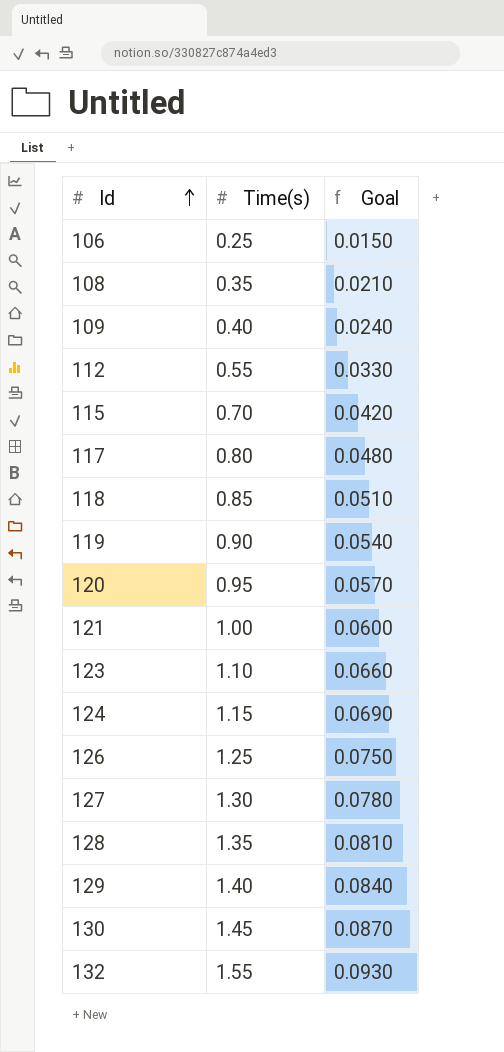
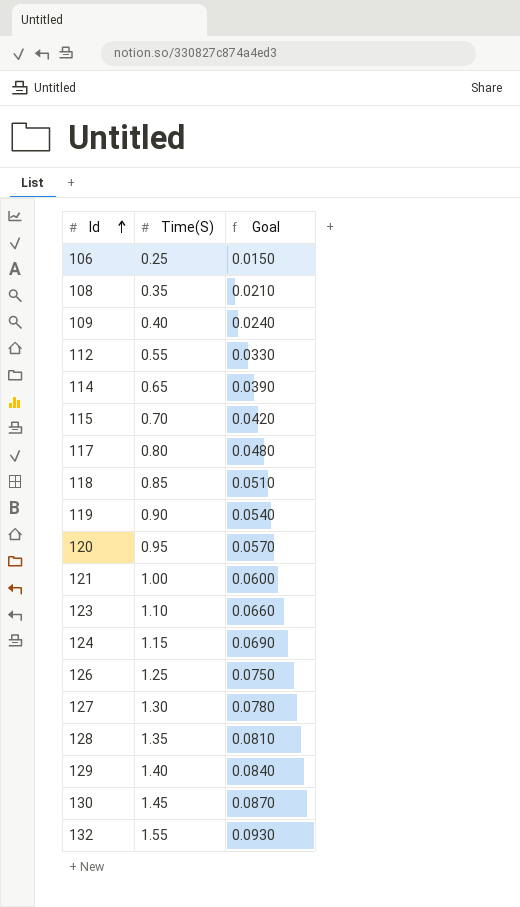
column name: Time(s) -> Time(S)
row 114: none -> 0.65 | 0.0390

